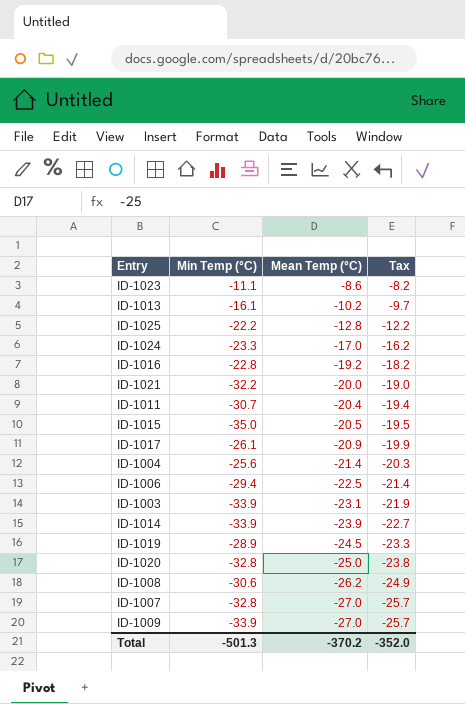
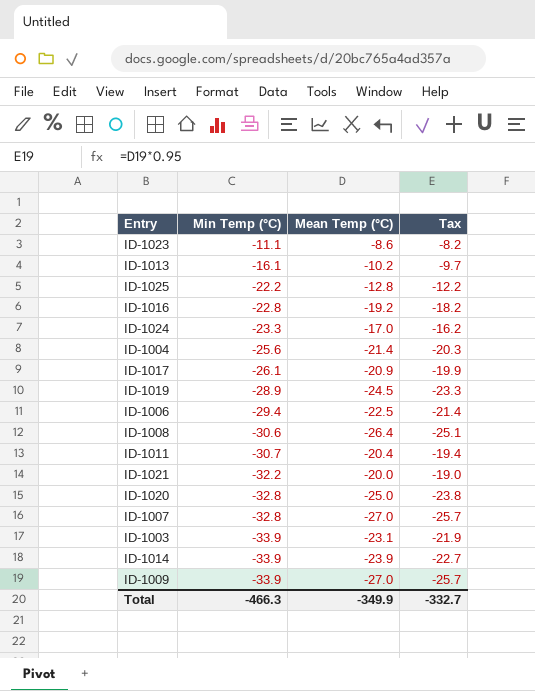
row order: Mean Temp (°C) descending -> Min Temp (°C) descending
row ID-1015: -35.0 | -20.5 | -19.5 -> none
ID-1008 | Mean Temp (°C): -26.2 -> -26.4
ID-1008 | Tax: -24.9 -> -25.1
Total | Min Temp (°C): -501.3 -> -466.3
Total | Mean Temp (°C): -370.2 -> -349.9
Total | Tax: -352.0 -> -332.7

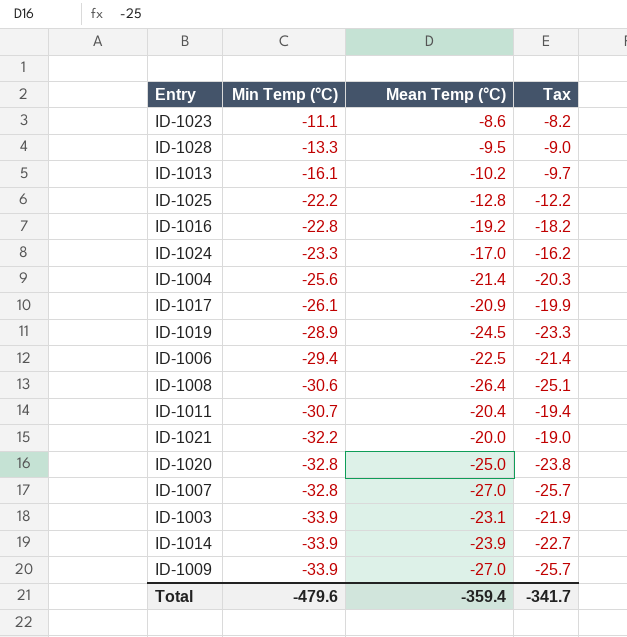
row ID-1028: none -> -13.3 | -9.5 | -9.0
Total | Min Temp (°C): -466.3 -> -479.6
Total | Mean Temp (°C): -349.9 -> -359.4
Total | Tax: -332.7 -> -341.7

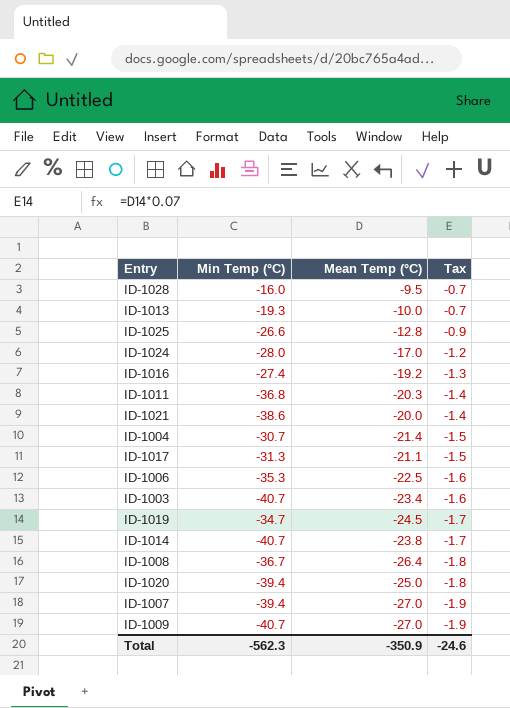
row order: Min Temp (°C) descending -> Tax descending
column Tax | formula: [Mean Temp (°C)] * 0.95 -> [Mean Temp (°C)] * 0.07
row ID-1023: -11.1 | -8.6 | -8.2 -> none
ID-1028 | Min Temp (°C): -13.3 -> -16.0
ID-1013 | Min Temp (°C): -16.1 -> -19.3
ID-1013 | Mean Temp (°C): -10.2 -> -10.0
ID-1025 | Min Temp (°C): -22.2 -> -26.6
ID-1024 | Min Temp (°C): -23.3 -> -28.0
ID-1016 | Min Temp (°C): -22.8 -> -27.4
ID-1011 | Min Temp (°C): -30.7 -> -36.8
ID-1011 | Mean Temp (°C): -20.4 -> -20.3
ID-1021 | Min Temp (°C): -32.2 -> -38.6
ID-1004 | Min Temp (°C): -25.6 -> -30.7
ID-1017 | Min Temp (°C): -26.1 -> -31.3
ID-1017 | Mean Temp (°C): -20.9 -> -21.1
ID-1006 | Min Temp (°C): -29.4 -> -35.3
ID-1003 | Min Temp (°C): -33.9 -> -40.7
ID-1003 | Mean Temp (°C): -23.1 -> -23.4
ID-1019 | Min Temp (°C): -28.9 -> -34.7
ID-1014 | Min Temp (°C): -33.9 -> -40.7
ID-1014 | Mean Temp (°C): -23.9 -> -23.8
ID-1008 | Min Temp (°C): -30.6 -> -36.7
ID-1020 | Min Temp (°C): -32.8 -> -39.4
ID-1007 | Min Temp (°C): -32.8 -> -39.4
ID-1009 | Min Temp (°C): -33.9 -> -40.7
Total | Min Temp (°C): -479.6 -> -562.3
Total | Mean Temp (°C): -359.4 -> -350.9
Total | Tax: -341.7 -> -24.6

